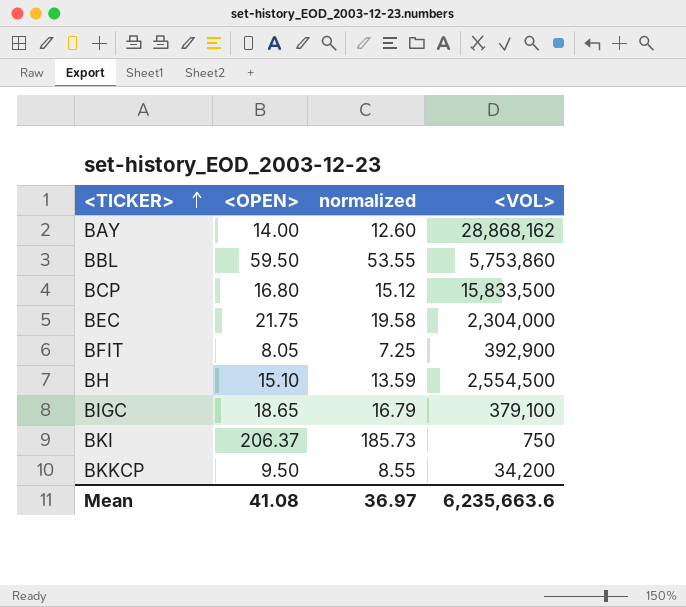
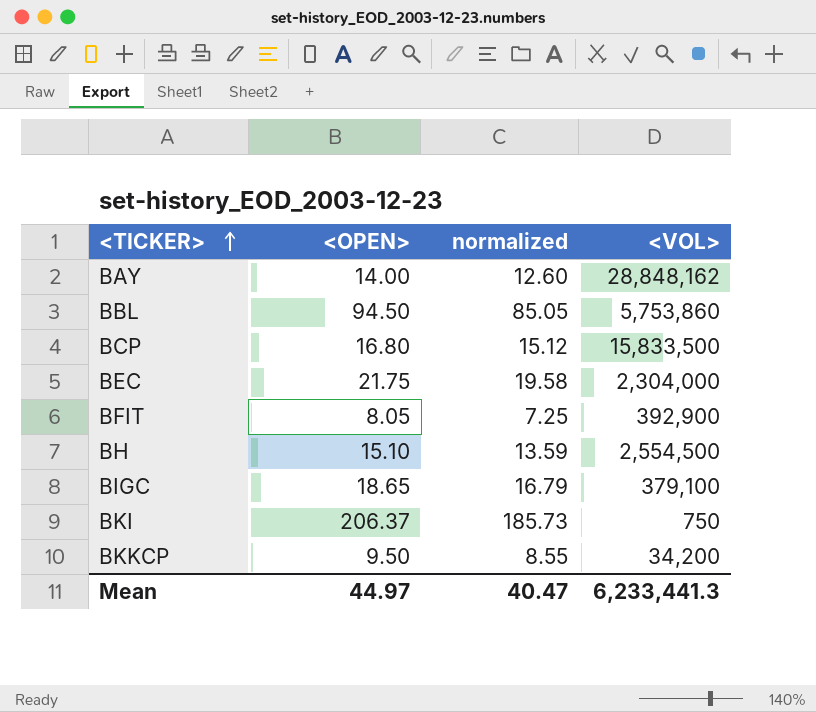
BAY | <VOL>: 28,868,162 -> 28,848,162
BBL | <OPEN>: 59.50 -> 94.50
BBL | normalized: 53.55 -> 85.05
Mean | <OPEN>: 41.08 -> 44.97
Mean | normalized: 36.97 -> 40.47
Mean | <VOL>: 6,235,663.6 -> 6,233,441.3

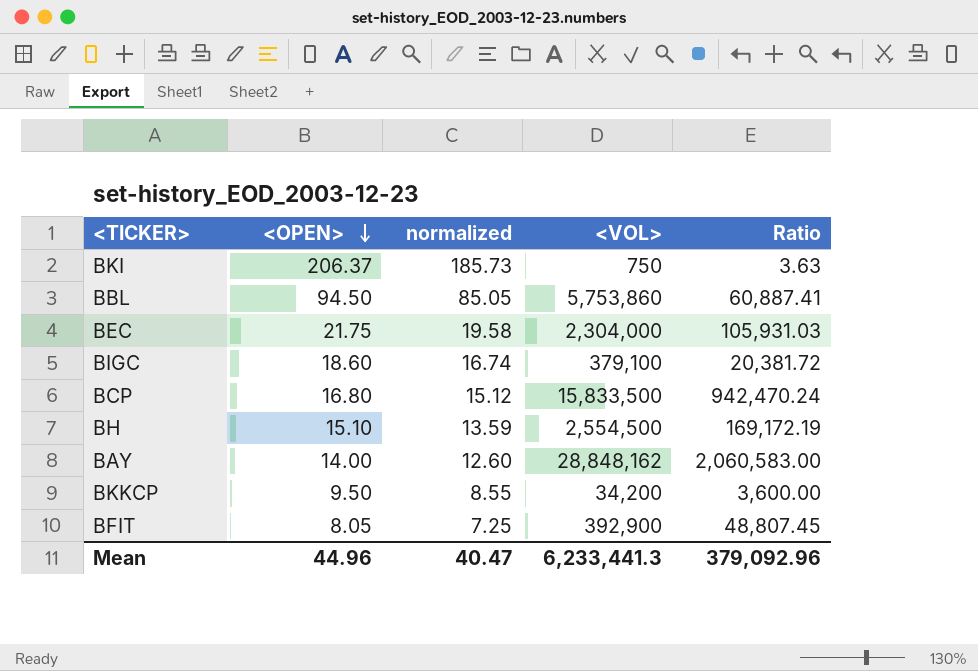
row order: <TICKER> ascending -> <OPEN> descending
column Ratio | formula: none -> [<VOL>] / [<OPEN>]
BIGC | <OPEN>: 18.65 -> 18.60
BIGC | normalized: 16.79 -> 16.74
Mean | <OPEN>: 44.97 -> 44.96

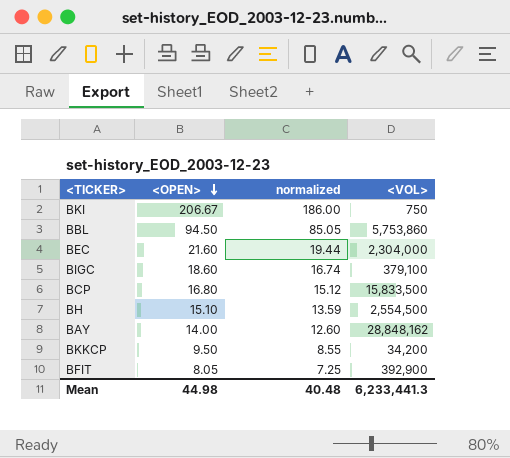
column Ratio | formula: [<VOL>] / [<OPEN>] -> none
BKI | <OPEN>: 206.37 -> 206.67
BKI | normalized: 185.73 -> 186.00
BEC | <OPEN>: 21.75 -> 21.60
BEC | normalized: 19.58 -> 19.44
Mean | <OPEN>: 44.96 -> 44.98
Mean | normalized: 40.47 -> 40.48

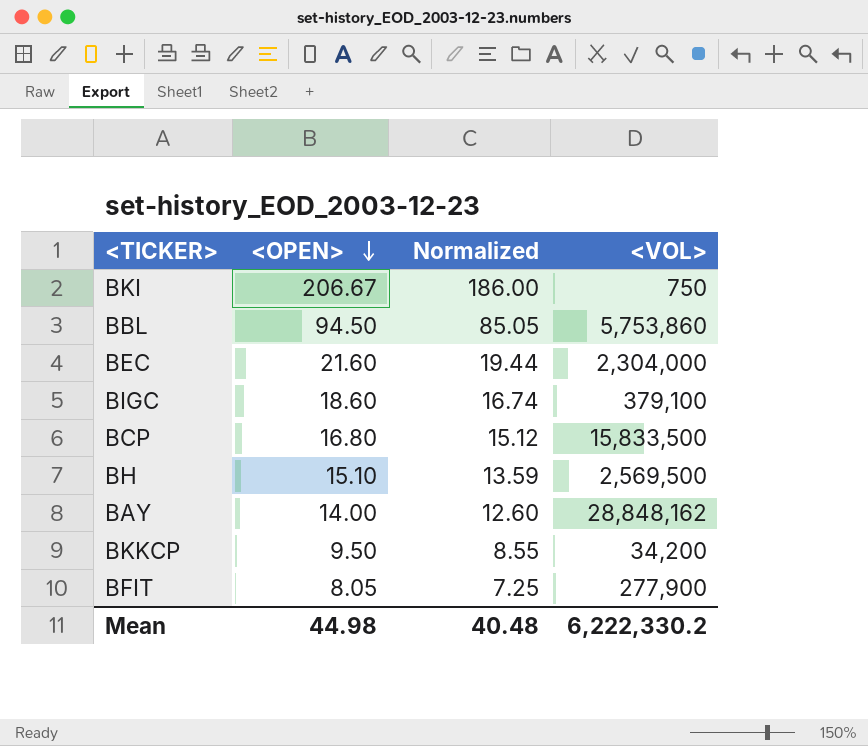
column name: normalized -> Normalized
BH | <VOL>: 2,554,500 -> 2,569,500
BFIT | <VOL>: 392,900 -> 277,900
Mean | <VOL>: 6,233,441.3 -> 6,222,330.2

